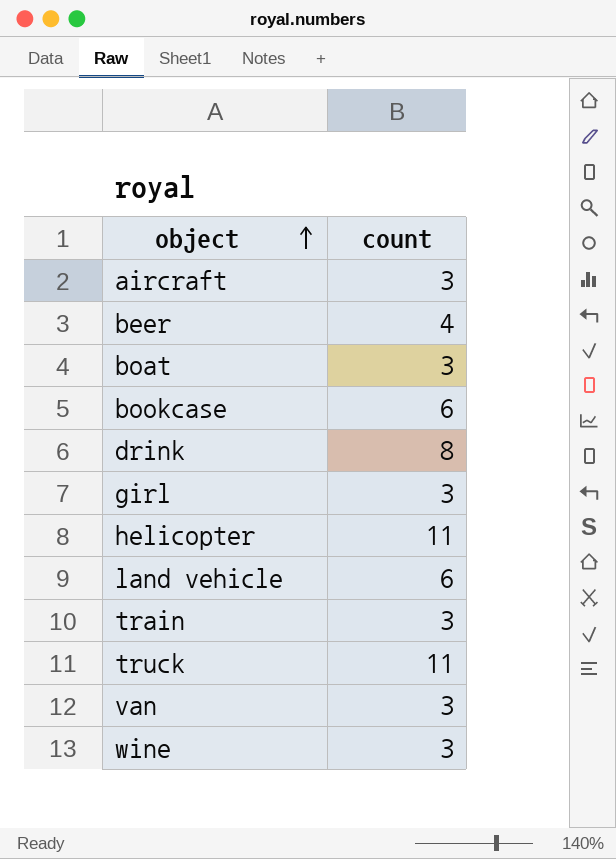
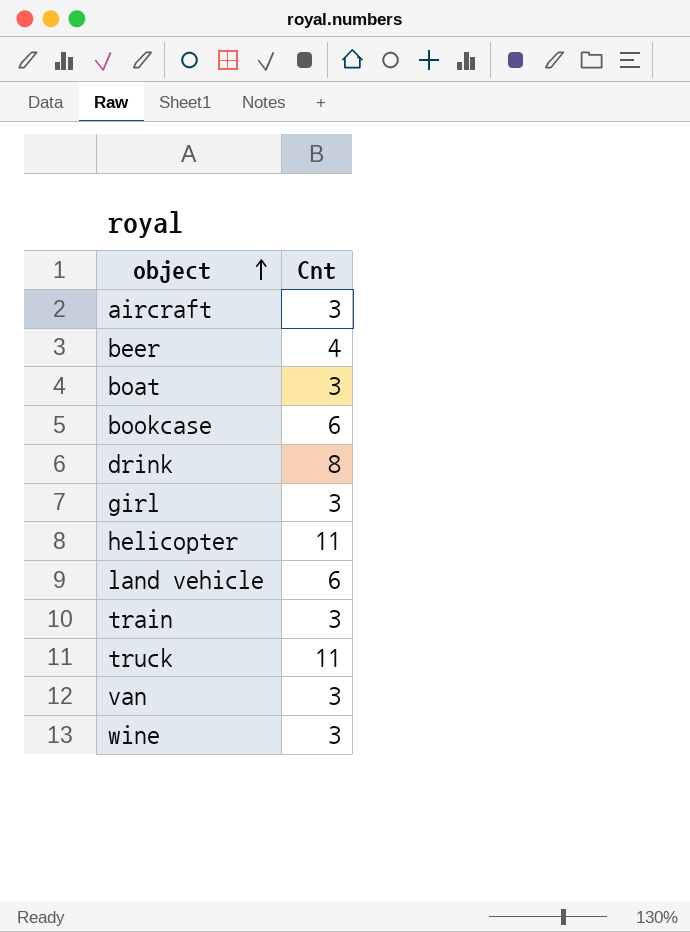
column name: count -> Cnt

